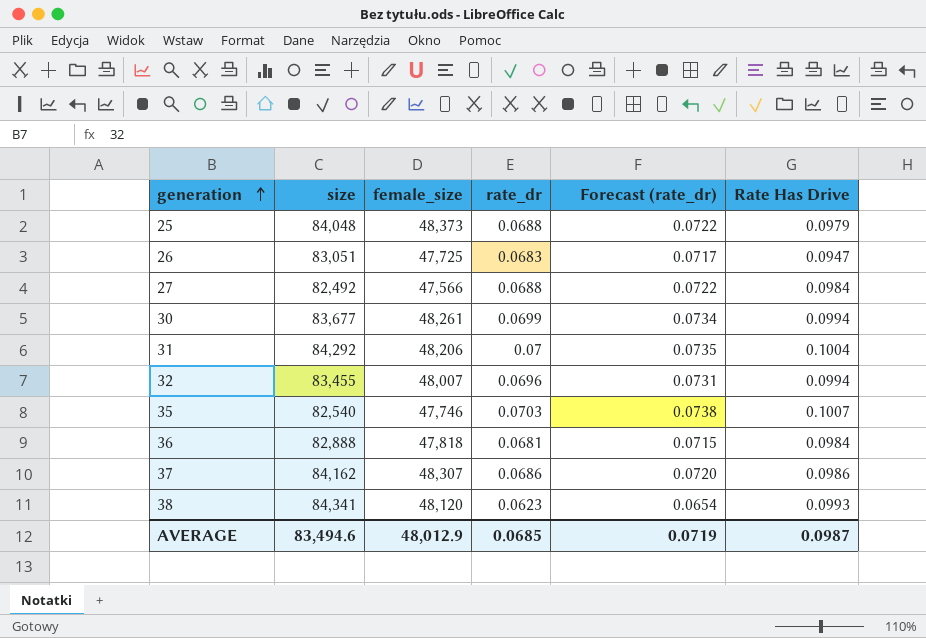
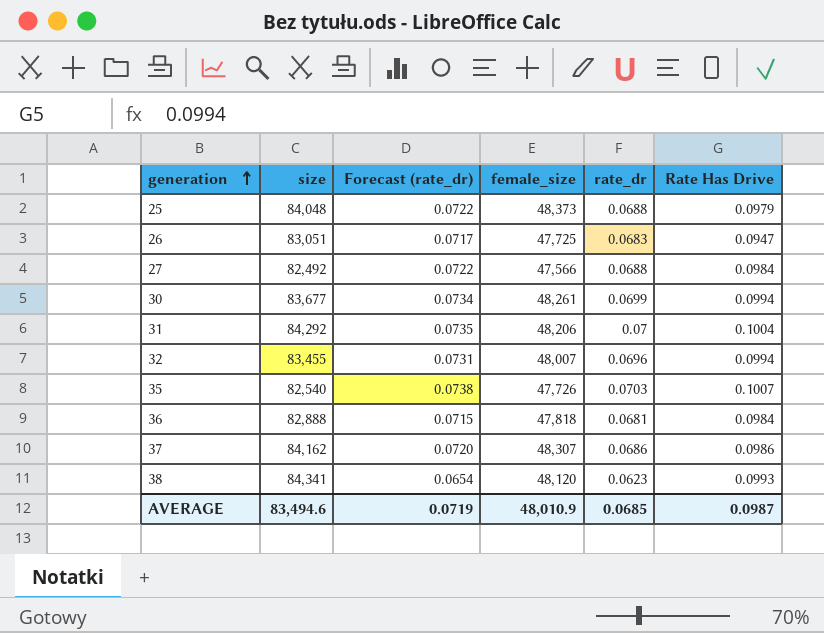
column Forecast (rate_dr) | position: 5 -> 3
35 | female_size: 47,746 -> 47,726
AVERAGE | female_size: 48,012.9 -> 48,010.9

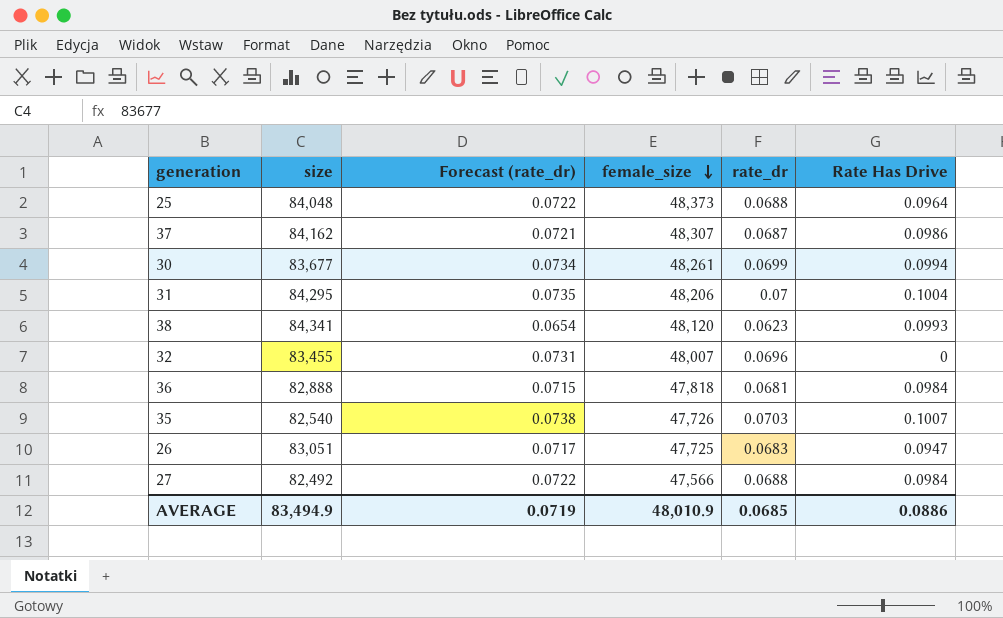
row order: generation ascending -> female_size descending
25 | Rate Has Drive: 0.0979 -> 0.0964
37 | Forecast (rate_dr): 0.0720 -> 0.0721
37 | rate_dr: 0.0686 -> 0.0687
31 | size: 84,292 -> 84,295
32 | Rate Has Drive: 0.0994 -> 0
AVERAGE | size: 83,494.6 -> 83,494.9
AVERAGE | Rate Has Drive: 0.0987 -> 0.0886

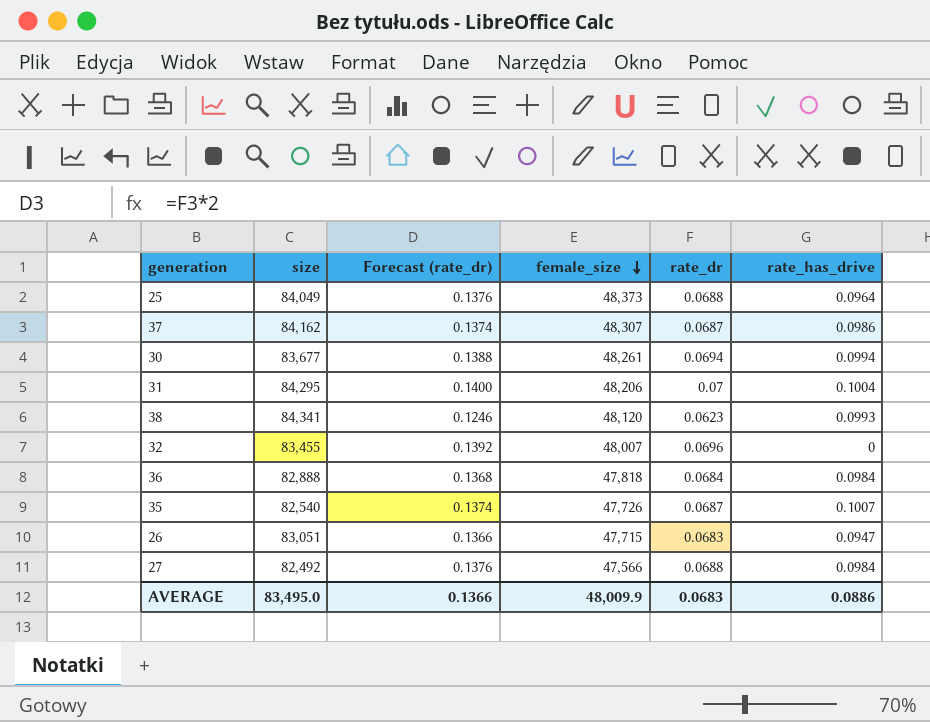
column Forecast (rate_dr) | formula: [rate_dr] * 1.05 -> [rate_dr] * 2
column name: Rate Has Drive -> rate_has_drive
25 | size: 84,048 -> 84,049
30 | rate_dr: 0.0699 -> 0.0694
36 | rate_dr: 0.0681 -> 0.0684
35 | rate_dr: 0.0703 -> 0.0687
26 | female_size: 47,725 -> 47,715
AVERAGE | size: 83,494.9 -> 83,495.0
AVERAGE | Forecast (rate_dr): 0.0719 -> 0.1366
AVERAGE | female_size: 48,010.9 -> 48,009.9
AVERAGE | rate_dr: 0.0685 -> 0.0683

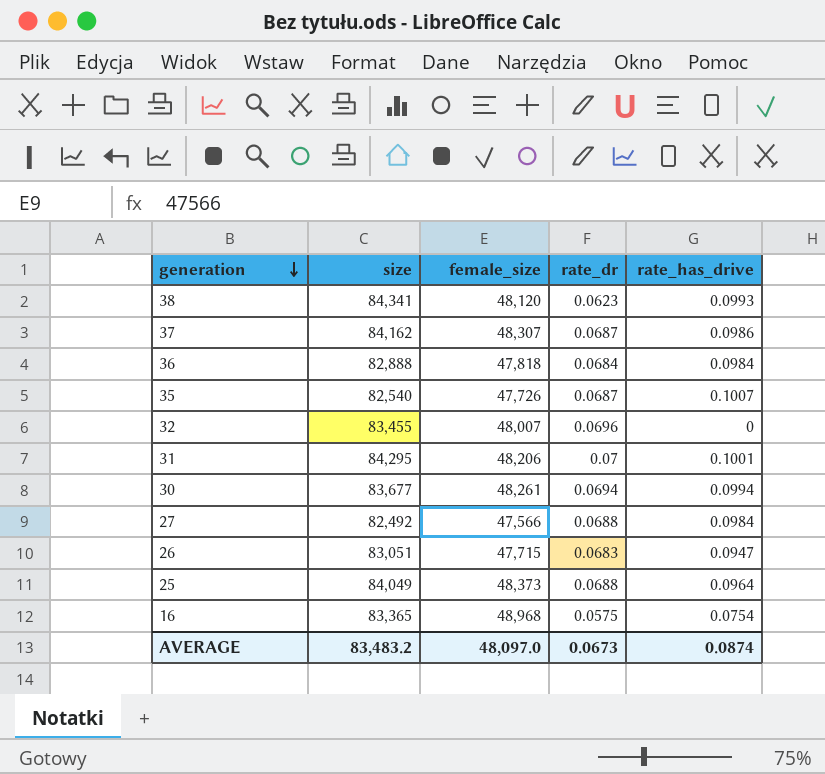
row order: female_size descending -> generation descending
column Forecast (rate_dr) | formula: [rate_dr] * 2 -> none
31 | rate_has_drive: 0.1004 -> 0.1001
row 16: none -> 83,365 | 48,968 | 0.0575 | 0.0754
AVERAGE | size: 83,495.0 -> 83,483.2
AVERAGE | female_size: 48,009.9 -> 48,097.0
AVERAGE | rate_dr: 0.0683 -> 0.0673
AVERAGE | rate_has_drive: 0.0886 -> 0.0874

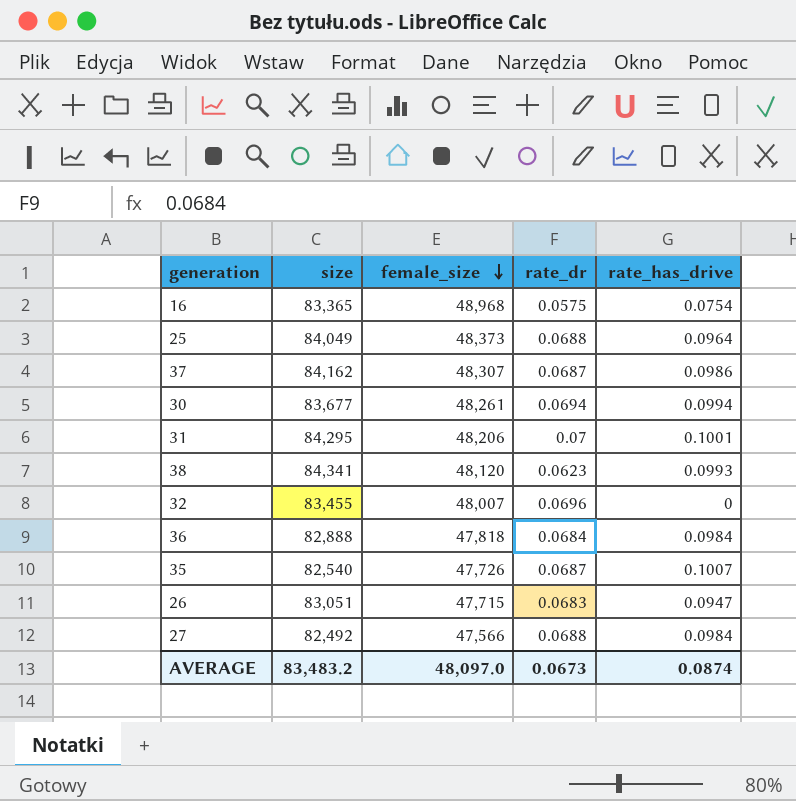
row order: generation descending -> female_size descending

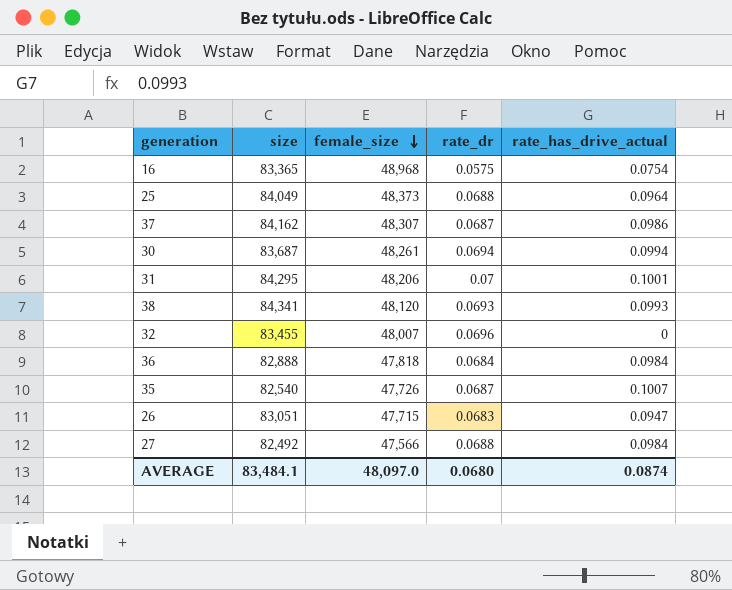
column name: rate_has_drive -> rate_has_drive_actual
30 | size: 83,677 -> 83,687
38 | rate_dr: 0.0623 -> 0.0693
AVERAGE | size: 83,483.2 -> 83,484.1
AVERAGE | rate_dr: 0.0673 -> 0.0680

